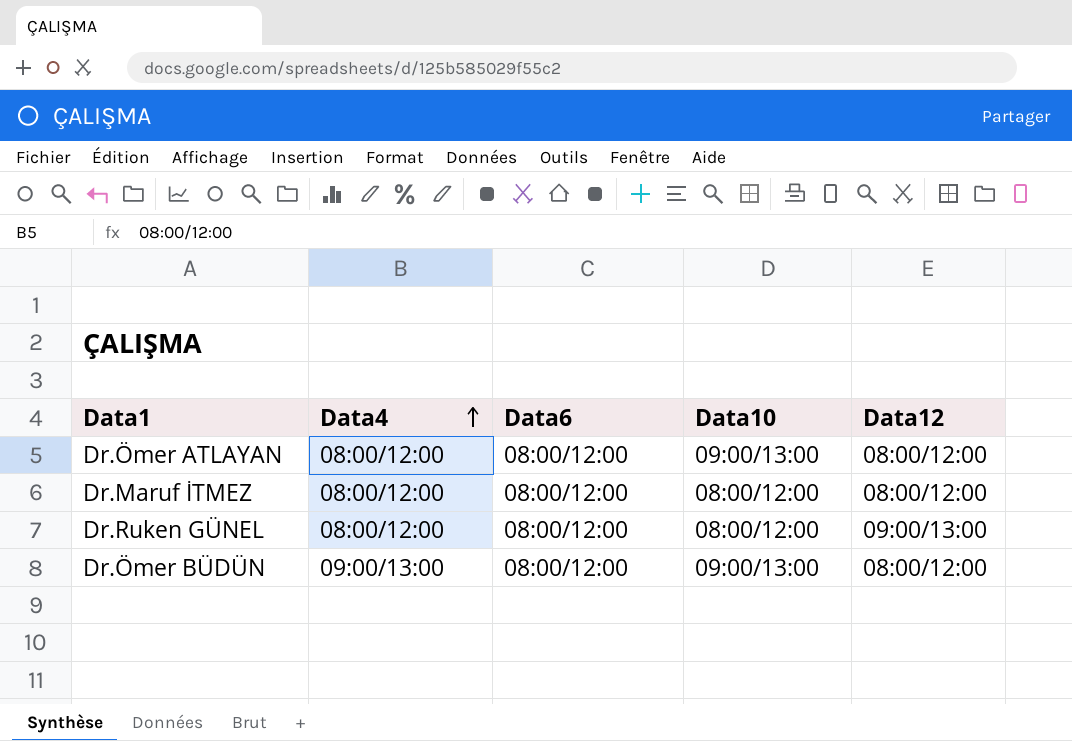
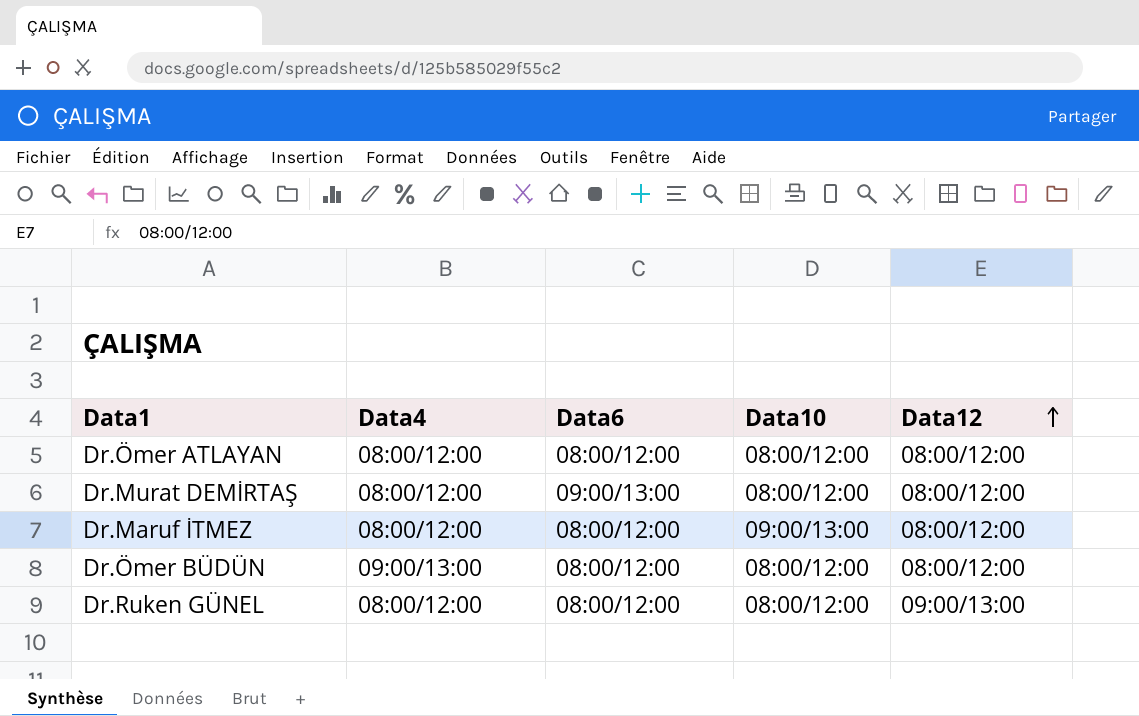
row order: Data4 ascending -> Data12 ascending
Dr.Ömer ATLAYAN | Data10: 09:00/13:00 -> 08:00/12:00
row Dr.Murat DEMİRTAŞ: none -> 08:00/12:00 | 09:00/13:00 | 08:00/12:00 | 08:00/12:00
Dr.Maruf İTMEZ | Data10: 08:00/12:00 -> 09:00/13:00
Dr.Ömer BÜDÜN | Data10: 09:00/13:00 -> 08:00/12:00

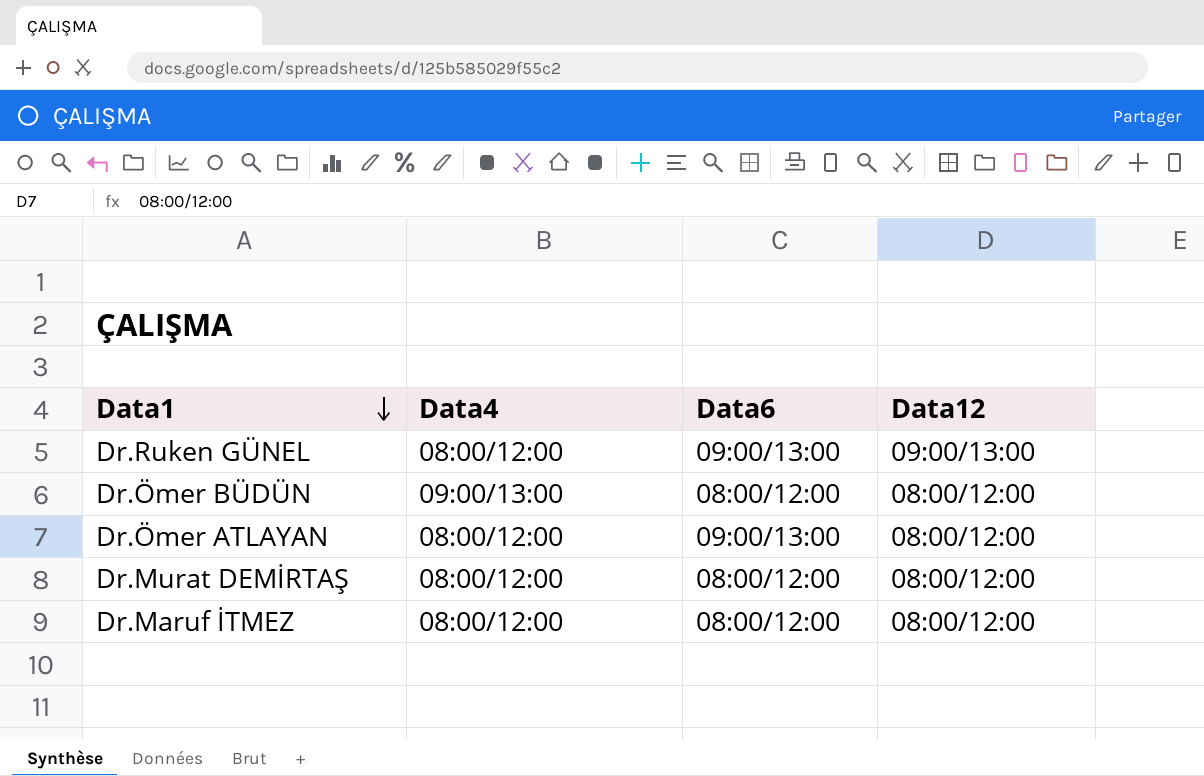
row order: Data12 ascending -> Data1 descending
column Data10 | position: 4 -> none
Dr.Ruken GÜNEL | Data6: 08:00/12:00 -> 09:00/13:00
Dr.Ömer ATLAYAN | Data6: 08:00/12:00 -> 09:00/13:00
Dr.Murat DEMİRTAŞ | Data6: 09:00/13:00 -> 08:00/12:00

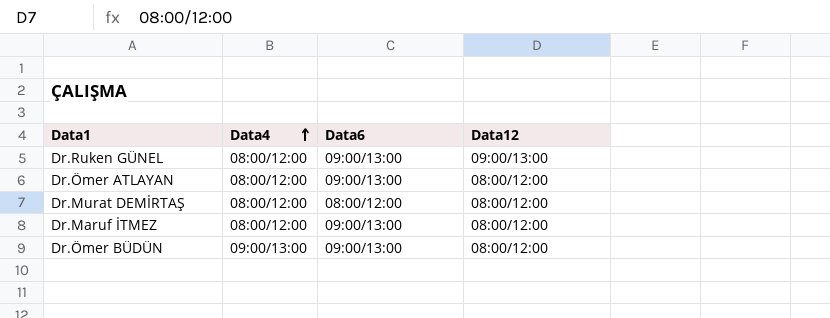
row order: Data1 descending -> Data4 ascending
Dr.Maruf İTMEZ | Data6: 08:00/12:00 -> 09:00/13:00
Dr.Ömer BÜDÜN | Data6: 08:00/12:00 -> 09:00/13:00

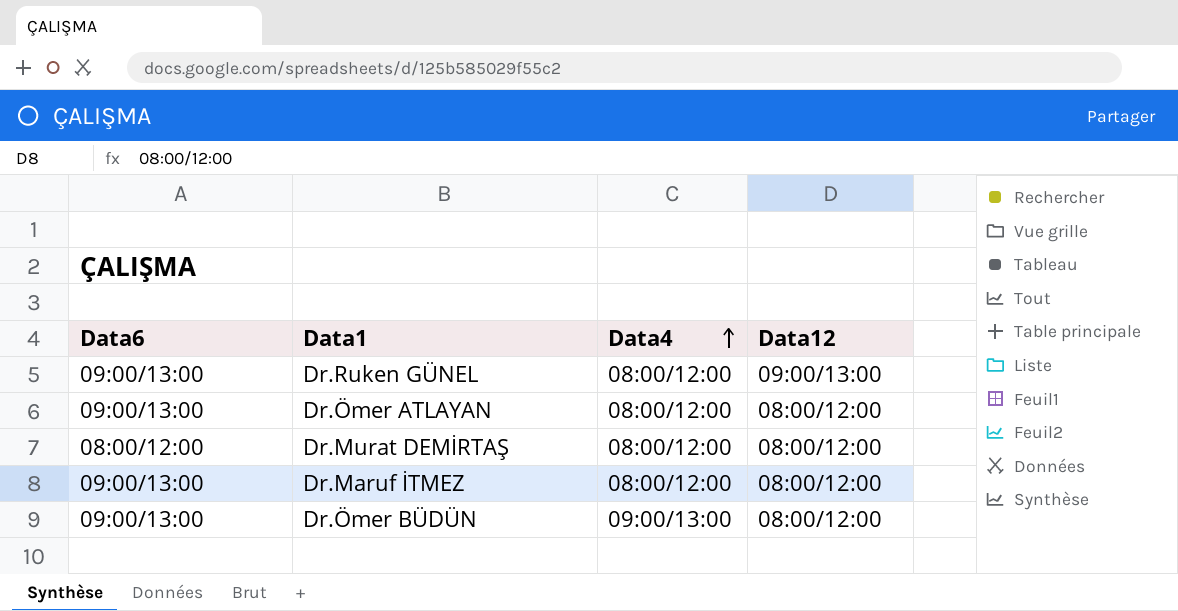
column Data6 | position: 3 -> 1

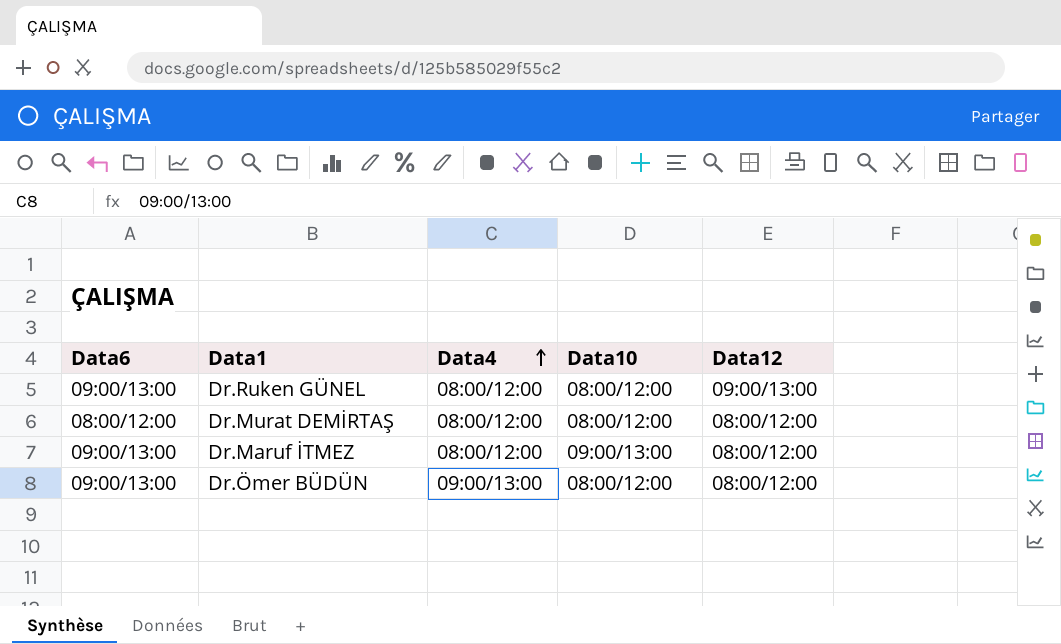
column Data10 | position: none -> 4
row Dr.Ömer ATLAYAN: 09:00/13:00 | 08:00/12:00 | 08:00/12:00 -> none

